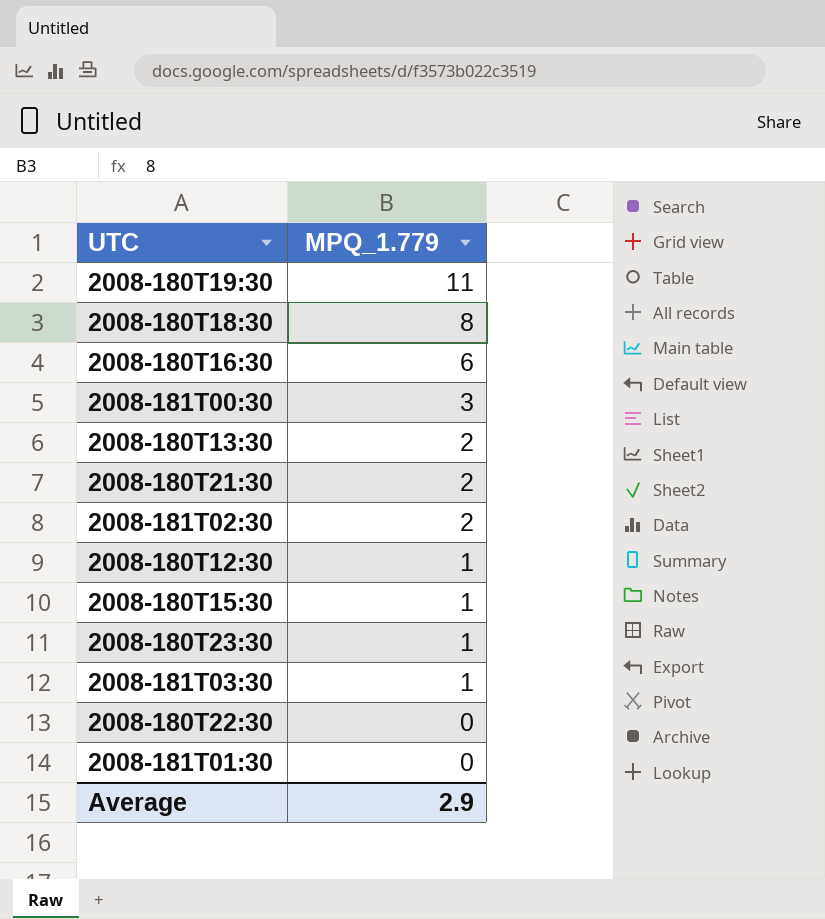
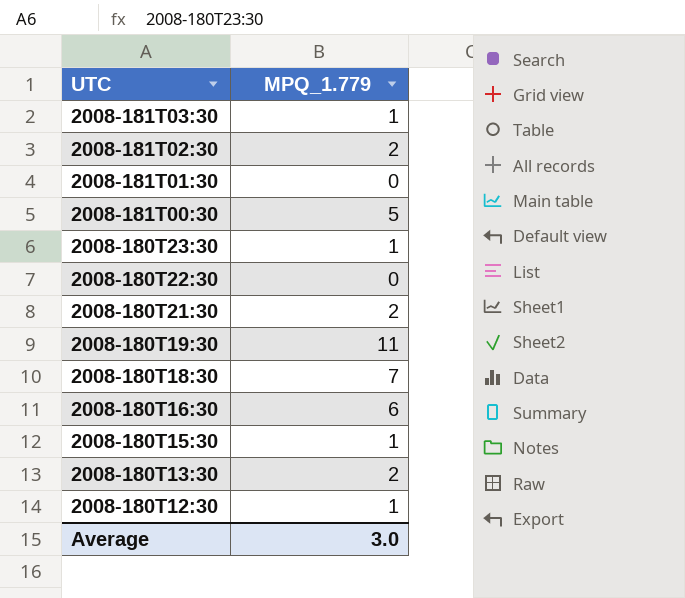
row order: MPQ_1.779 descending -> UTC descending
2008-181T00:30 | MPQ_1.779: 3 -> 5
2008-180T18:30 | MPQ_1.779: 8 -> 7
Average | MPQ_1.779: 2.9 -> 3.0

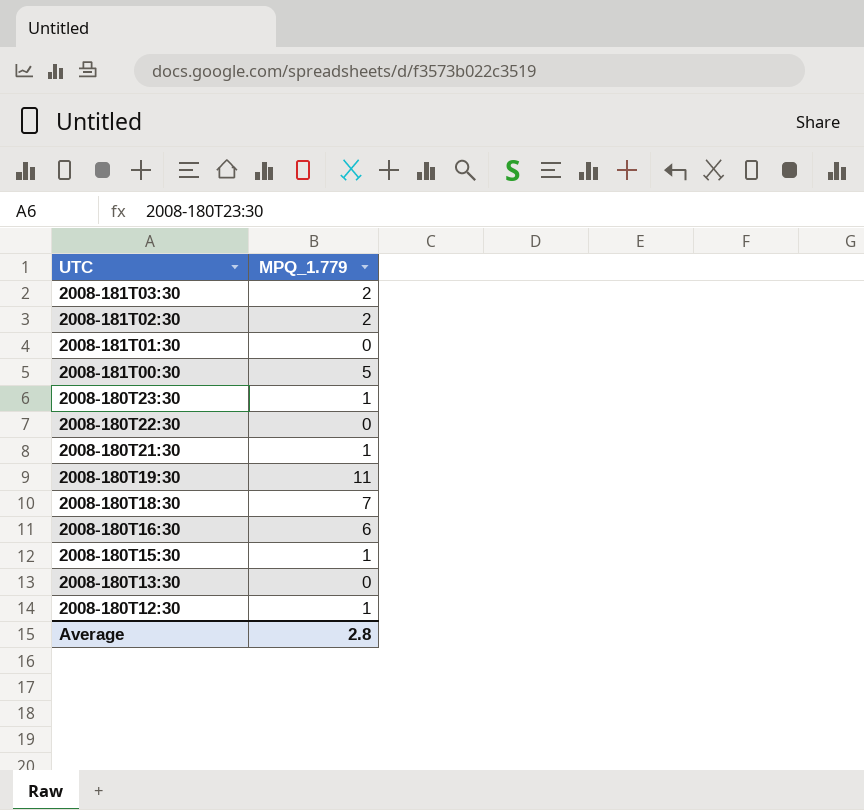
2008-181T03:30 | MPQ_1.779: 1 -> 2
2008-180T21:30 | MPQ_1.779: 2 -> 1
2008-180T13:30 | MPQ_1.779: 2 -> 0
Average | MPQ_1.779: 3.0 -> 2.8

